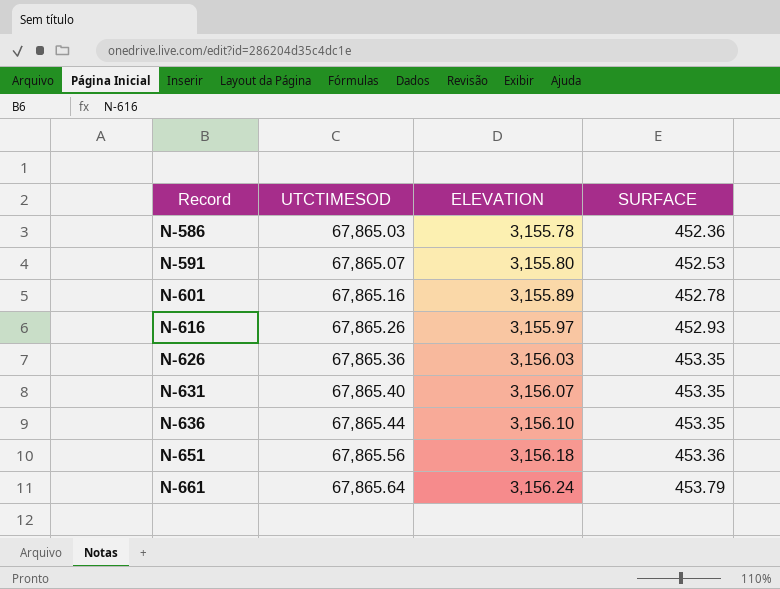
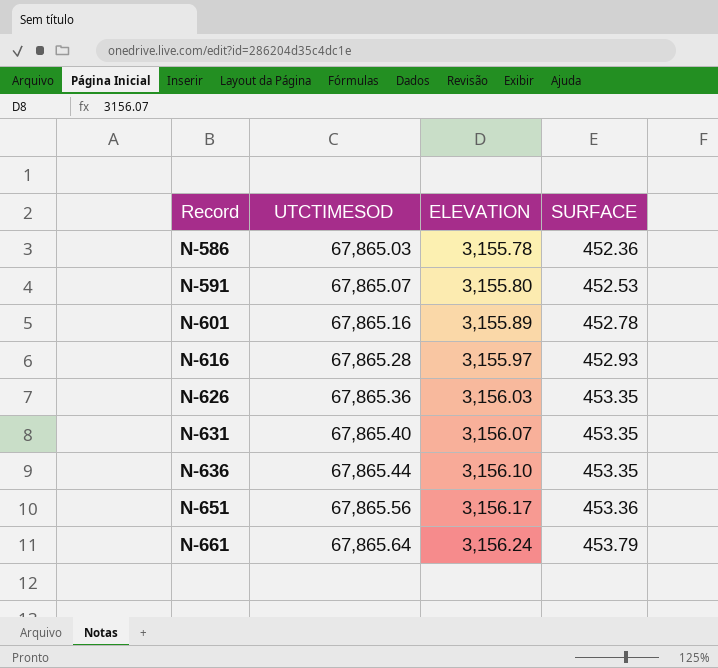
N-616 | UTCTIMESOD: 67,865.26 -> 67,865.28
N-651 | ELEVATION: 3,156.18 -> 3,156.17

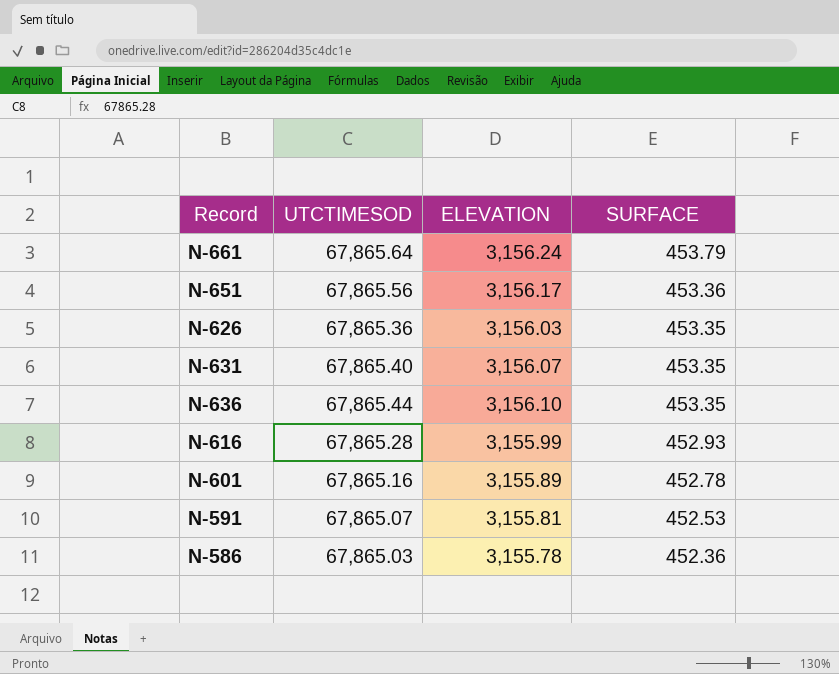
row order: Record ascending -> SURFACE descending
N-616 | ELEVATION: 3,155.97 -> 3,155.99
N-591 | ELEVATION: 3,155.80 -> 3,155.81

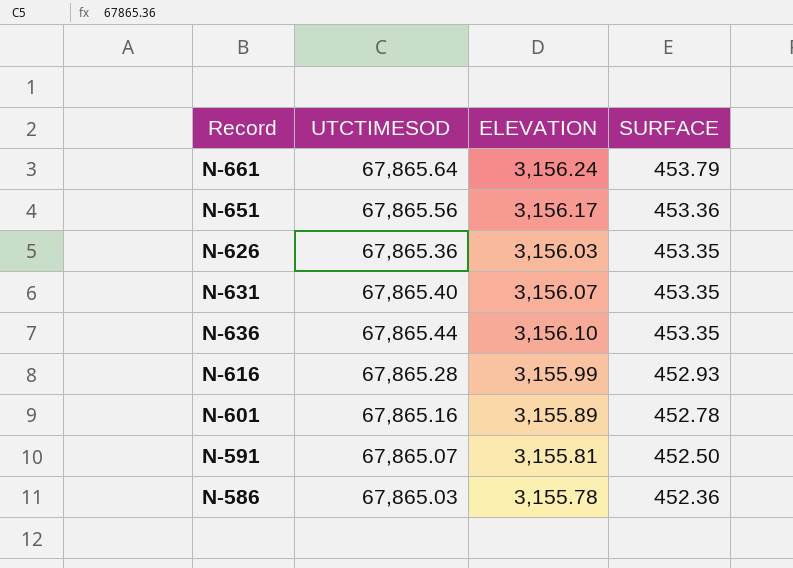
N-591 | SURFACE: 452.53 -> 452.50

